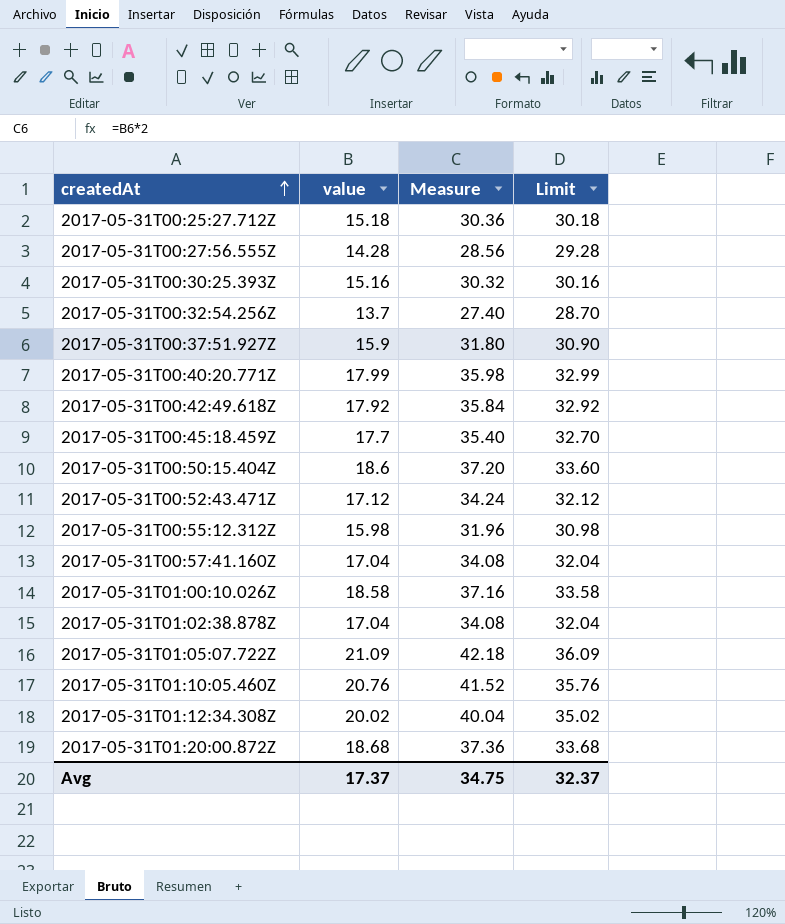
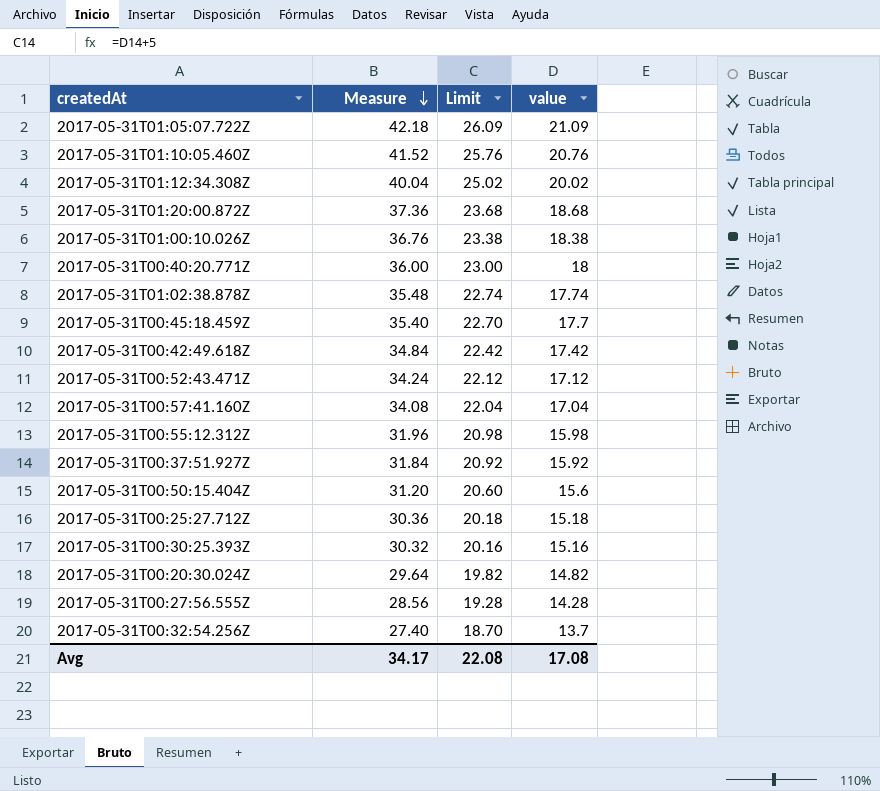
row order: createdAt ascending -> Measure descending
column Limit | formula: [value] + 15 -> [value] + 5
column value | position: 2 -> 4
2017-05-31T01:00:10.026Z | Measure: 37.16 -> 36.76
2017-05-31T01:00:10.026Z | value: 18.58 -> 18.38
2017-05-31T00:40:20.771Z | Measure: 35.98 -> 36.00
2017-05-31T00:40:20.771Z | value: 17.99 -> 18
2017-05-31T01:02:38.878Z | Measure: 34.08 -> 35.48
2017-05-31T01:02:38.878Z | value: 17.04 -> 17.74
2017-05-31T00:42:49.618Z | Measure: 35.84 -> 34.84
2017-05-31T00:42:49.618Z | value: 17.92 -> 17.42
2017-05-31T00:37:51.927Z | Measure: 31.80 -> 31.84
2017-05-31T00:37:51.927Z | value: 15.9 -> 15.92
2017-05-31T00:50:15.404Z | Measure: 37.20 -> 31.20
2017-05-31T00:50:15.404Z | value: 18.6 -> 15.6
row 2017-05-31T00:20:30.024Z: none -> 29.64 | 19.82 | 14.82
Avg | Measure: 34.75 -> 34.17
Avg | Limit: 32.37 -> 22.08
Avg | value: 17.37 -> 17.08

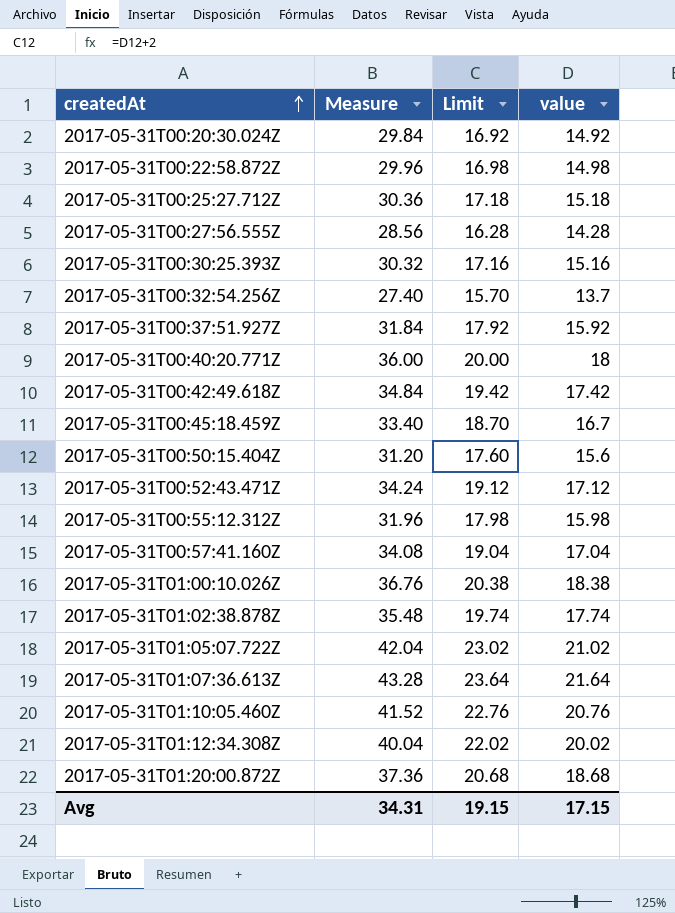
row order: Measure descending -> createdAt ascending
column Limit | formula: [value] + 5 -> [value] + 2
2017-05-31T00:20:30.024Z | Measure: 29.64 -> 29.84
2017-05-31T00:20:30.024Z | value: 14.82 -> 14.92
row 2017-05-31T00:22:58.872Z: none -> 29.96 | 16.98 | 14.98
2017-05-31T00:45:18.459Z | Measure: 35.40 -> 33.40
2017-05-31T00:45:18.459Z | value: 17.7 -> 16.7
2017-05-31T01:05:07.722Z | Measure: 42.18 -> 42.04
2017-05-31T01:05:07.722Z | value: 21.09 -> 21.02
row 2017-05-31T01:07:36.613Z: none -> 43.28 | 23.64 | 21.64
Avg | Measure: 34.17 -> 34.31
Avg | Limit: 22.08 -> 19.15
Avg | value: 17.08 -> 17.15

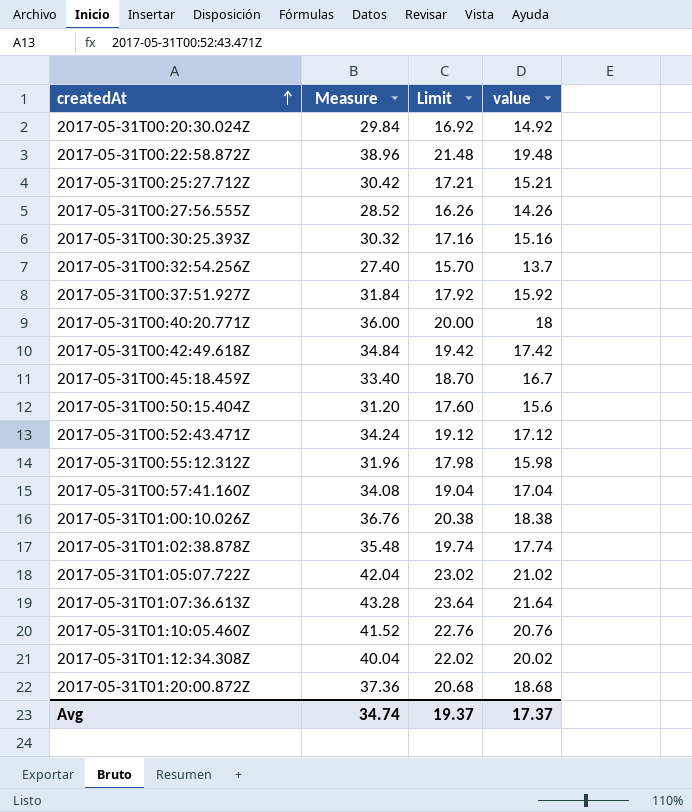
2017-05-31T00:22:58.872Z | Measure: 29.96 -> 38.96
2017-05-31T00:22:58.872Z | Limit: 16.98 -> 21.48
2017-05-31T00:22:58.872Z | value: 14.98 -> 19.48
2017-05-31T00:25:27.712Z | Measure: 30.36 -> 30.42
2017-05-31T00:25:27.712Z | Limit: 17.18 -> 17.21
2017-05-31T00:25:27.712Z | value: 15.18 -> 15.21
2017-05-31T00:27:56.555Z | Measure: 28.56 -> 28.52
2017-05-31T00:27:56.555Z | Limit: 16.28 -> 16.26
2017-05-31T00:27:56.555Z | value: 14.28 -> 14.26
Avg | Measure: 34.31 -> 34.74
Avg | Limit: 19.15 -> 19.37
Avg | value: 17.15 -> 17.37

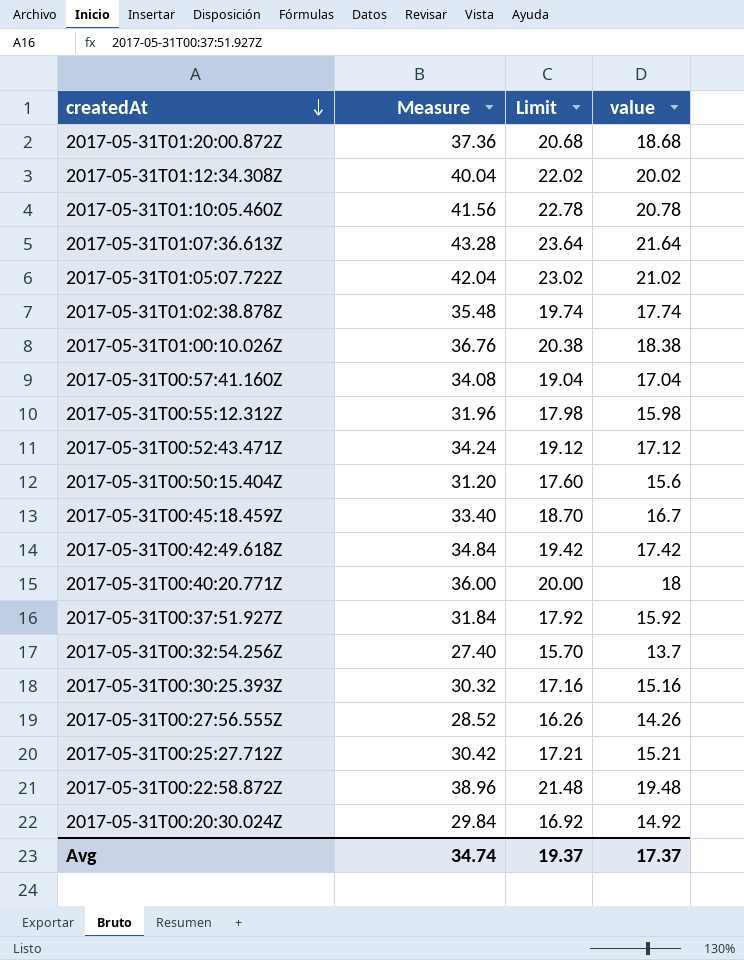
row order: createdAt ascending -> createdAt descending
2017-05-31T01:10:05.460Z | Measure: 41.52 -> 41.56
2017-05-31T01:10:05.460Z | Limit: 22.76 -> 22.78
2017-05-31T01:10:05.460Z | value: 20.76 -> 20.78

